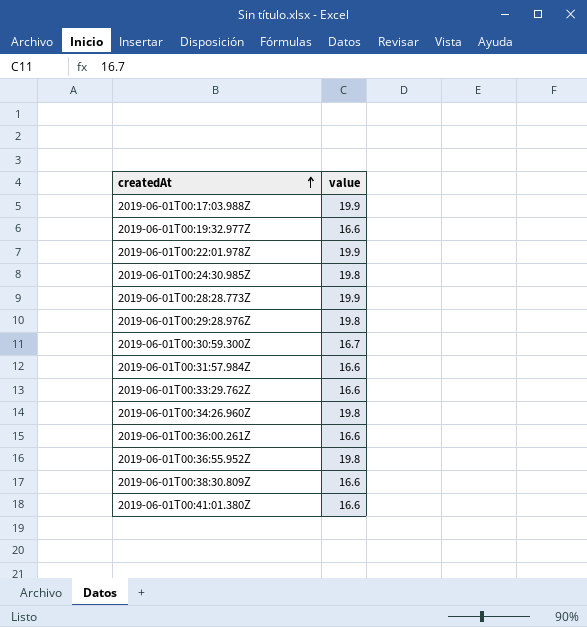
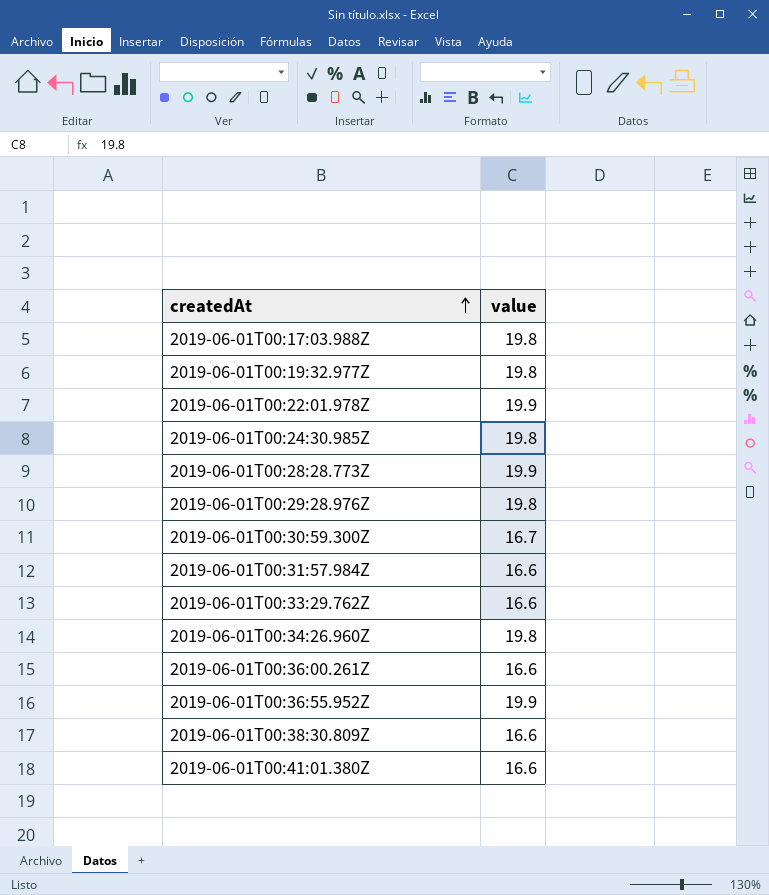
2019-06-01T00:17:03.988Z | value: 19.9 -> 19.8
2019-06-01T00:19:32.977Z | value: 16.6 -> 19.8
2019-06-01T00:36:55.952Z | value: 19.8 -> 19.9

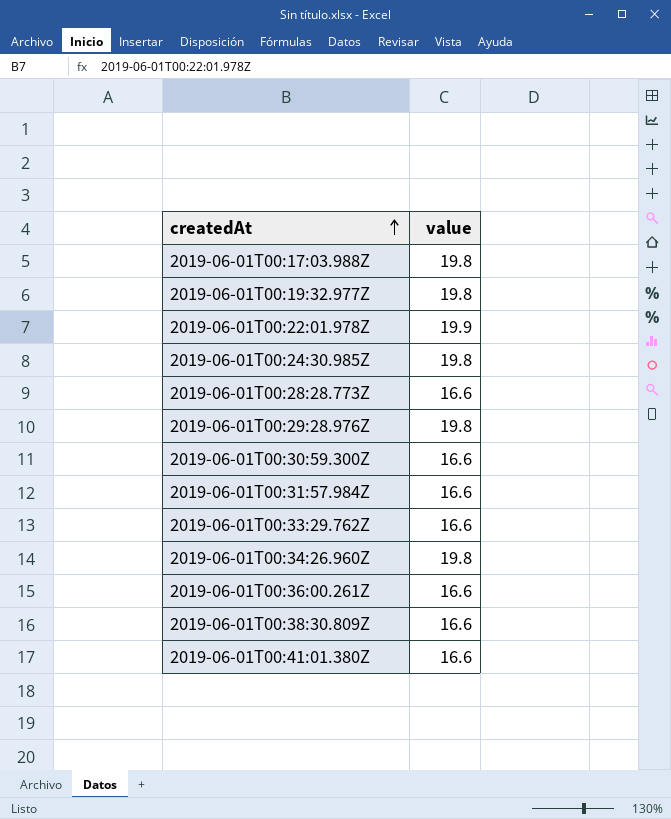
row 2019-06-01T00:36:55.952Z: 19.9 -> none
2019-06-01T00:28:28.773Z | value: 19.9 -> 16.6
2019-06-01T00:30:59.300Z | value: 16.7 -> 16.6

